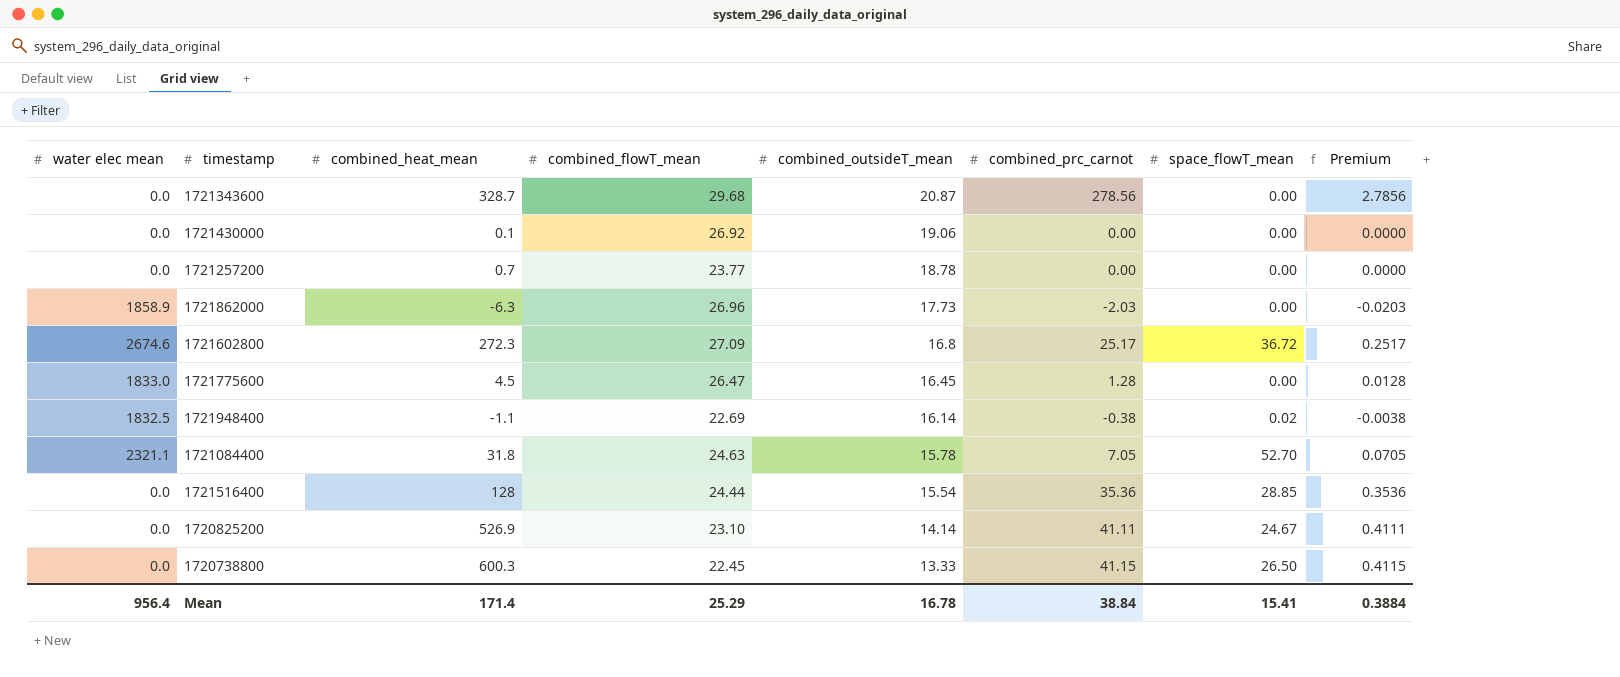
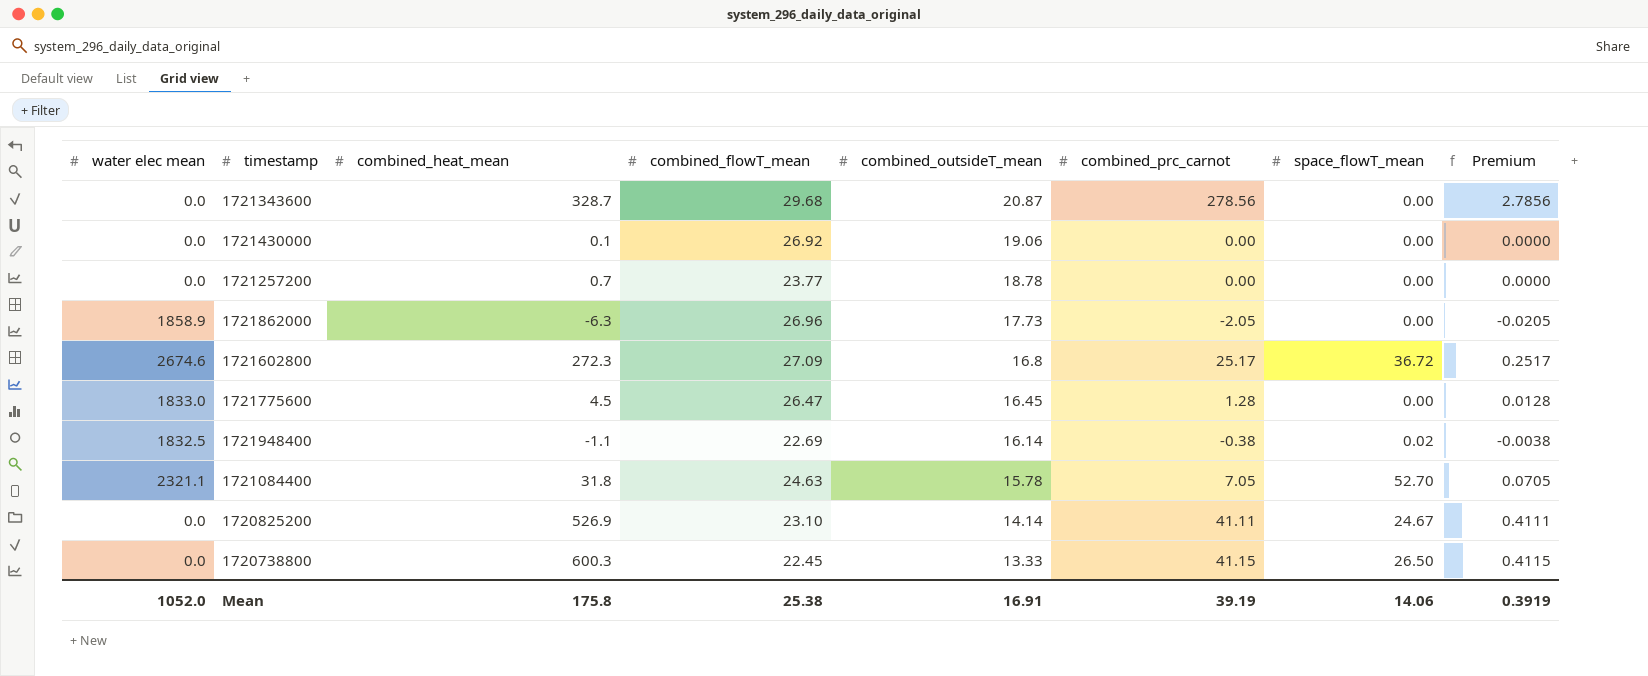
row 1721516400: 0.0 | 128 | 24.44 | 15.54 | 35.36 | 28.85 | 0.3536 -> none
1721862000 | combined_prc_carnot: -2.03 -> -2.05
1721862000 | Premium: -0.0203 -> -0.0205
Mean | water elec mean: 956.4 -> 1052.0
Mean | combined_heat_mean: 171.4 -> 175.8
Mean | combined_flowT_mean: 25.29 -> 25.38
Mean | combined_outsideT_mean: 16.78 -> 16.91
Mean | combined_prc_carnot: 38.84 -> 39.19
Mean | space_flowT_mean: 15.41 -> 14.06
Mean | Premium: 0.3884 -> 0.3919

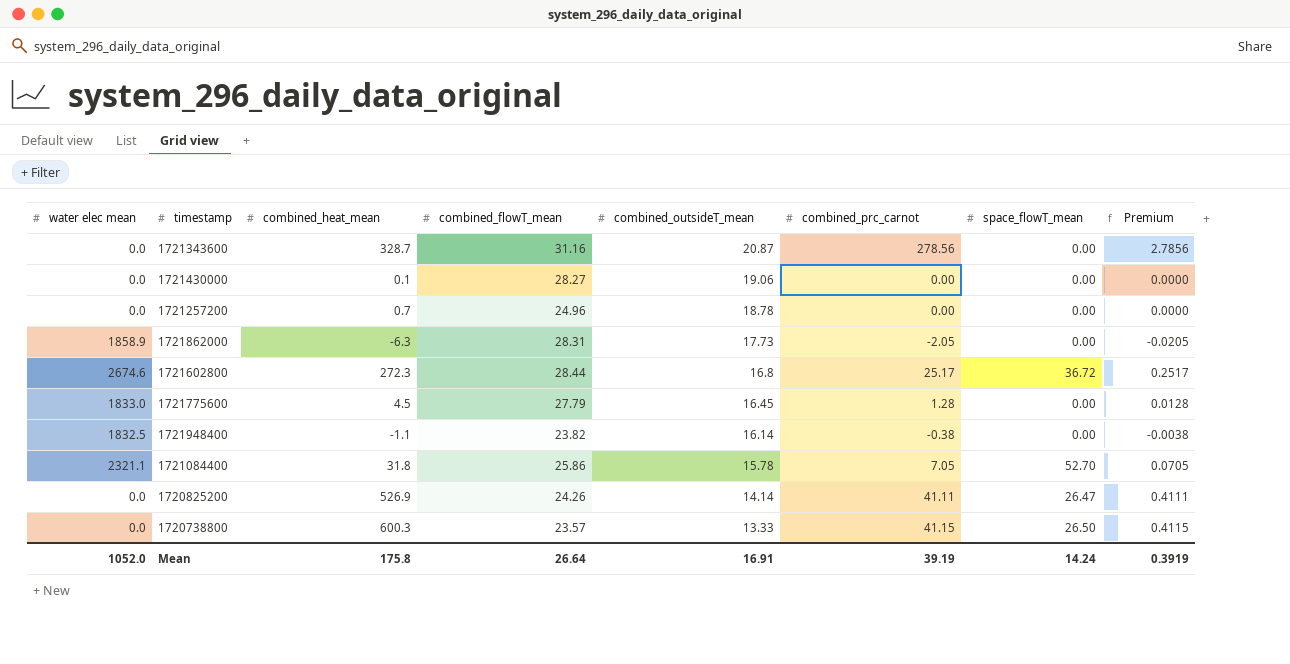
1721343600 | combined_flowT_mean: 29.68 -> 31.16
1721430000 | combined_flowT_mean: 26.92 -> 28.27
1721257200 | combined_flowT_mean: 23.77 -> 24.96
1721862000 | combined_flowT_mean: 26.96 -> 28.31
1721602800 | combined_flowT_mean: 27.09 -> 28.44
1721775600 | combined_flowT_mean: 26.47 -> 27.79
1721948400 | combined_flowT_mean: 22.69 -> 23.82
1721948400 | space_flowT_mean: 0.02 -> 0.00
1721084400 | combined_flowT_mean: 24.63 -> 25.86
1720825200 | combined_flowT_mean: 23.10 -> 24.26
1720825200 | space_flowT_mean: 24.67 -> 26.47
1720738800 | combined_flowT_mean: 22.45 -> 23.57
Mean | combined_flowT_mean: 25.38 -> 26.64
Mean | space_flowT_mean: 14.06 -> 14.24

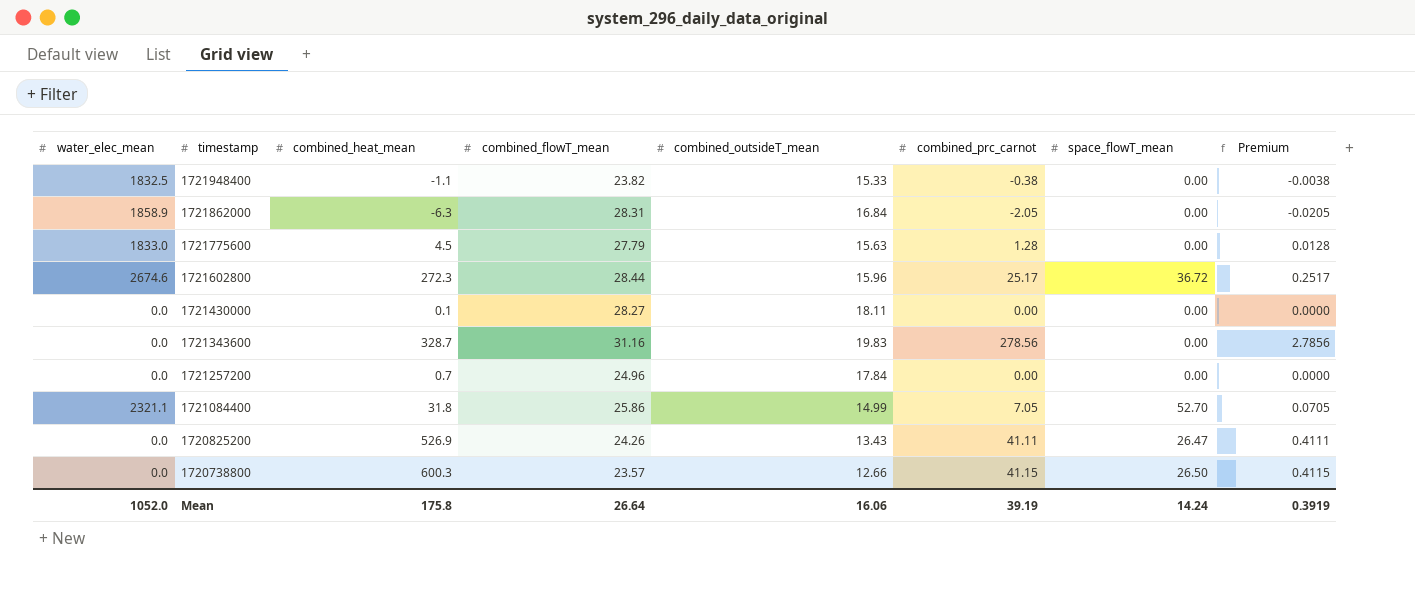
row order: combined_outsideT_mean descending -> timestamp descending
column name: water elec mean -> water_elec_mean
1721948400 | combined_outsideT_mean: 16.14 -> 15.33
1721862000 | combined_outsideT_mean: 17.73 -> 16.84
1721775600 | combined_outsideT_mean: 16.45 -> 15.63
1721602800 | combined_outsideT_mean: 16.8 -> 15.96
1721430000 | combined_outsideT_mean: 19.06 -> 18.11
1721343600 | combined_outsideT_mean: 20.87 -> 19.83
1721257200 | combined_outsideT_mean: 18.78 -> 17.84
1721084400 | combined_outsideT_mean: 15.78 -> 14.99
1720825200 | combined_outsideT_mean: 14.14 -> 13.43
1720738800 | combined_outsideT_mean: 13.33 -> 12.66
Mean | combined_outsideT_mean: 16.91 -> 16.06

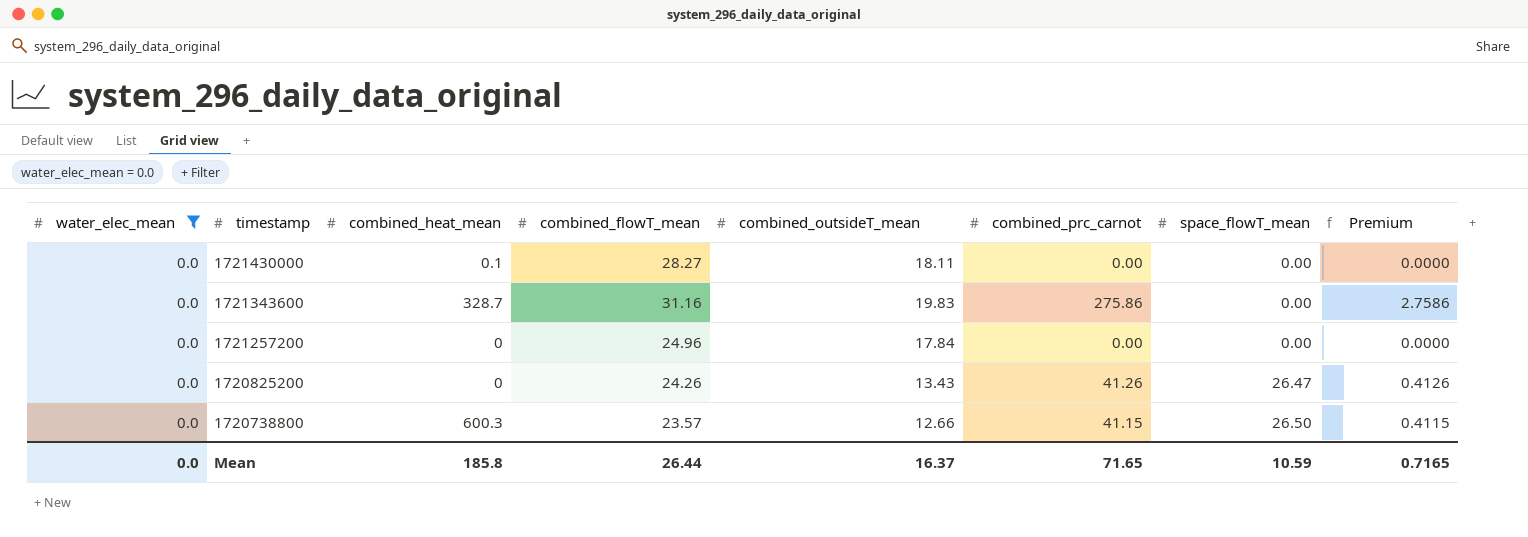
filter: none -> water_elec_mean = 0.0
1721343600 | combined_prc_carnot: 278.56 -> 275.86
1721343600 | Premium: 2.7856 -> 2.7586
1721257200 | combined_heat_mean: 0.7 -> 0
1720825200 | combined_heat_mean: 526.9 -> 0
1720825200 | combined_prc_carnot: 41.11 -> 41.26
1720825200 | Premium: 0.4111 -> 0.4126
Mean | water_elec_mean: 1052.0 -> 0.0
Mean | combined_heat_mean: 175.8 -> 185.8
Mean | combined_flowT_mean: 26.64 -> 26.44
Mean | combined_outsideT_mean: 16.06 -> 16.37
Mean | combined_prc_carnot: 39.19 -> 71.65
Mean | space_flowT_mean: 14.24 -> 10.59
Mean | Premium: 0.3919 -> 0.7165

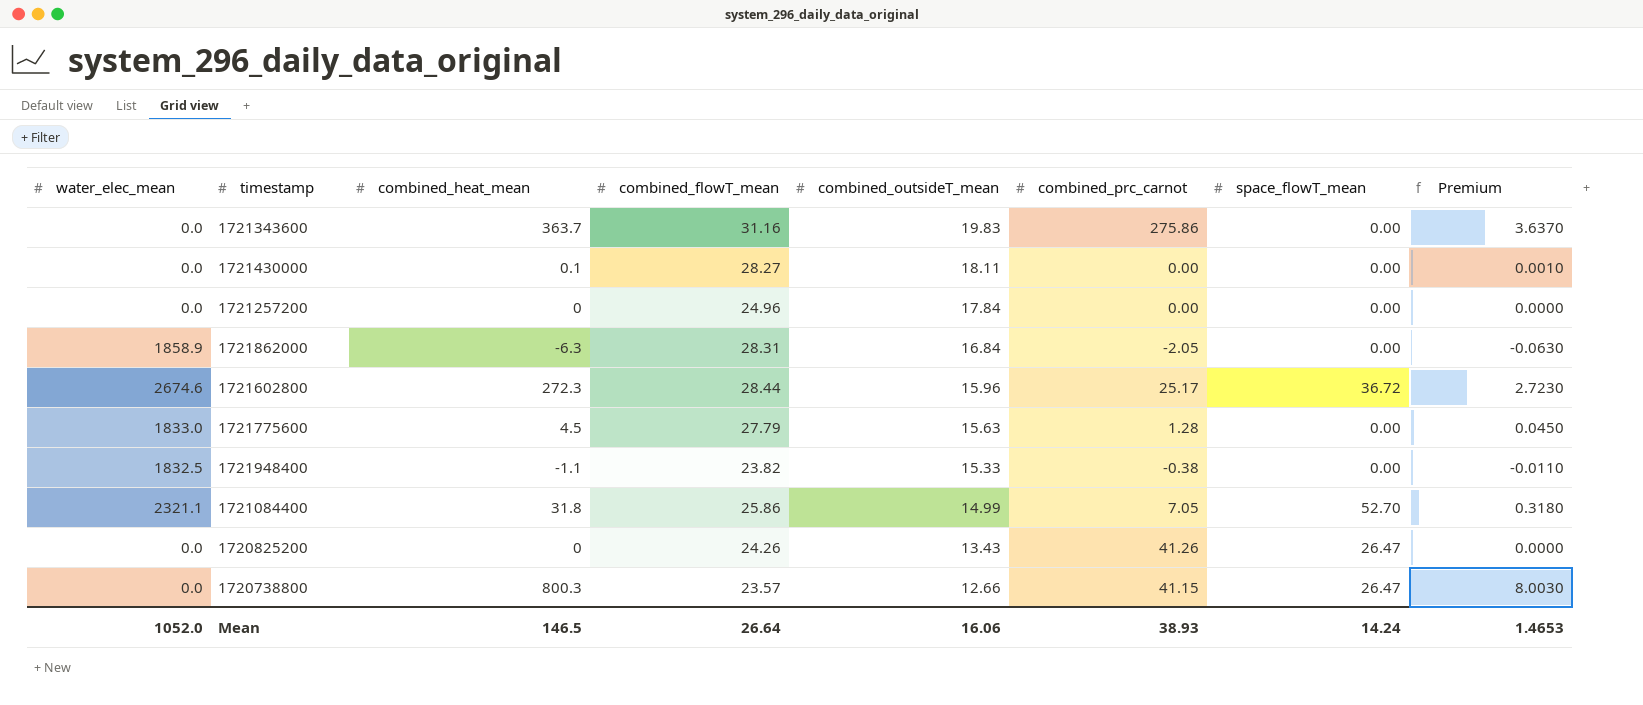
filter: water_elec_mean = 0.0 -> none
row order: timestamp descending -> combined_outsideT_mean descending
column Premium | formula: [combined_prc_carnot] * 0.01 -> [combined_heat_mean] * 0.01
1721343600 | combined_heat_mean: 328.7 -> 363.7
1720738800 | combined_heat_mean: 600.3 -> 800.3
1720738800 | space_flowT_mean: 26.50 -> 26.47
Mean | water_elec_mean: 0.0 -> 1052.0
Mean | combined_heat_mean: 185.8 -> 146.5
Mean | combined_flowT_mean: 26.44 -> 26.64
Mean | combined_outsideT_mean: 16.37 -> 16.06
Mean | combined_prc_carnot: 71.65 -> 38.93
Mean | space_flowT_mean: 10.59 -> 14.24
Mean | Premium: 0.7165 -> 1.4653

